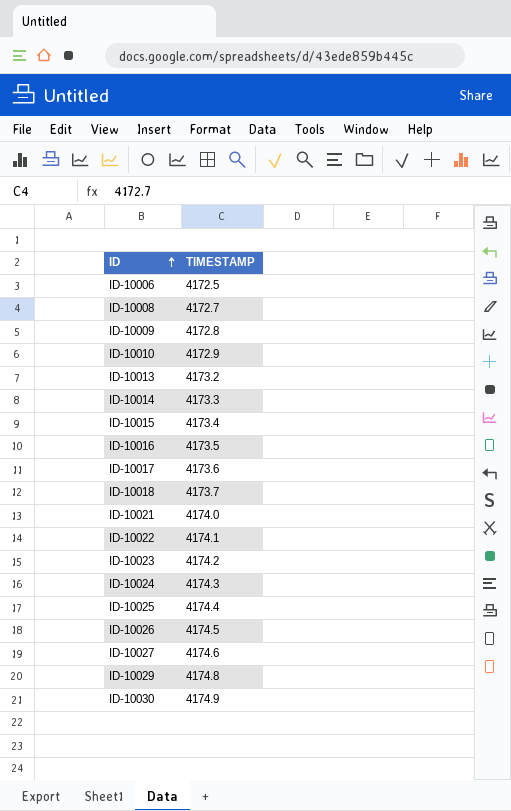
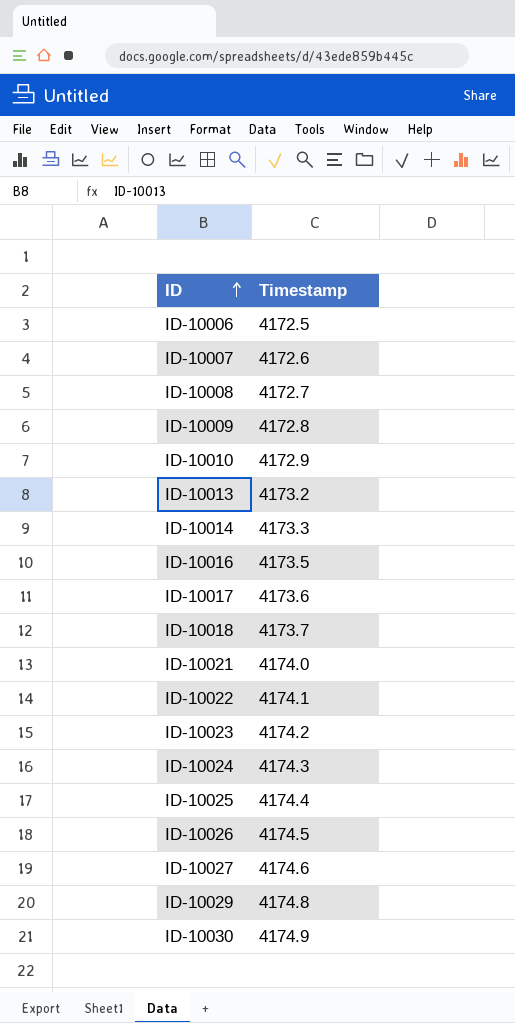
column name: TIMESTAMP -> Timestamp
row ID-10015: 4173.4 -> none
row ID-10007: none -> 4172.6

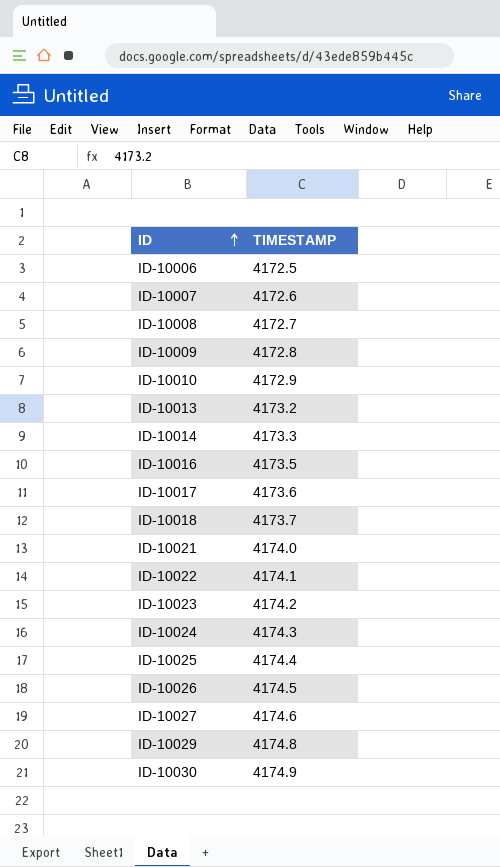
column name: Timestamp -> TIMESTAMP

